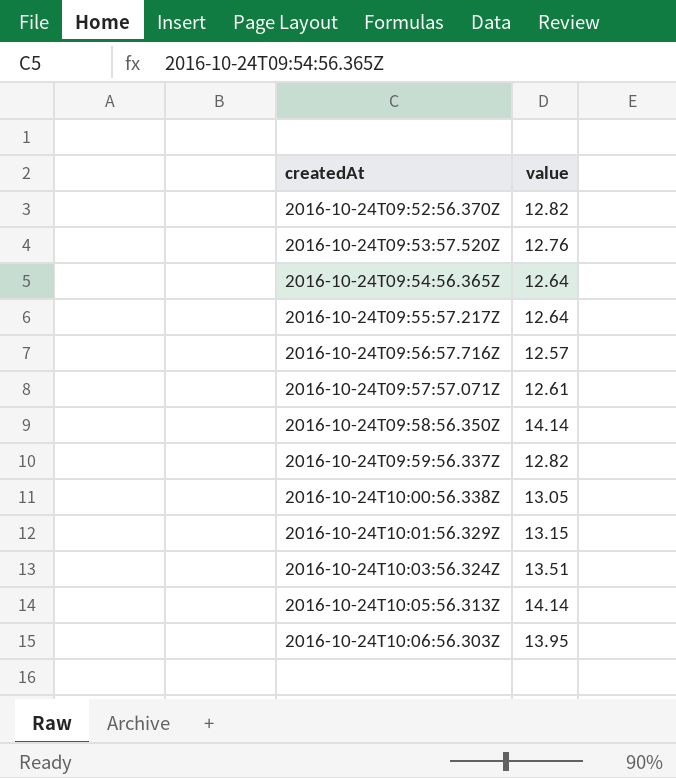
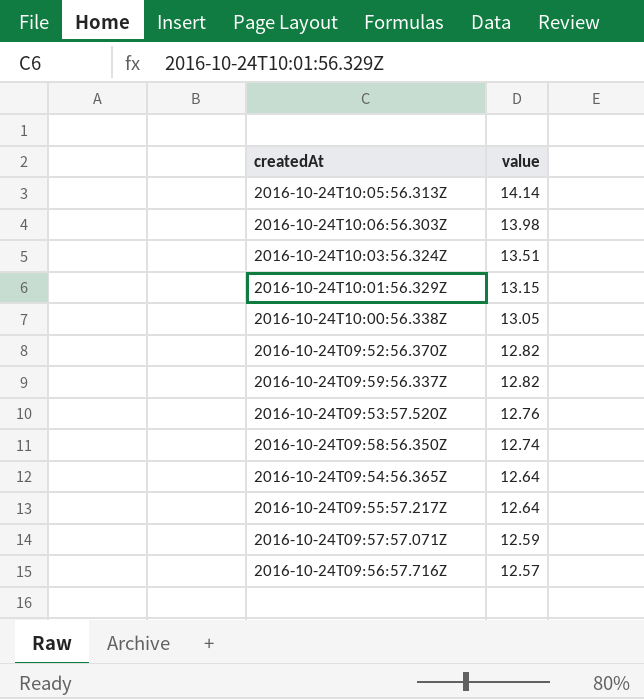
row order: createdAt ascending -> value descending
2016-10-24T10:06:56.303Z | value: 13.95 -> 13.98
2016-10-24T09:58:56.350Z | value: 14.14 -> 12.74
2016-10-24T09:57:57.071Z | value: 12.61 -> 12.59

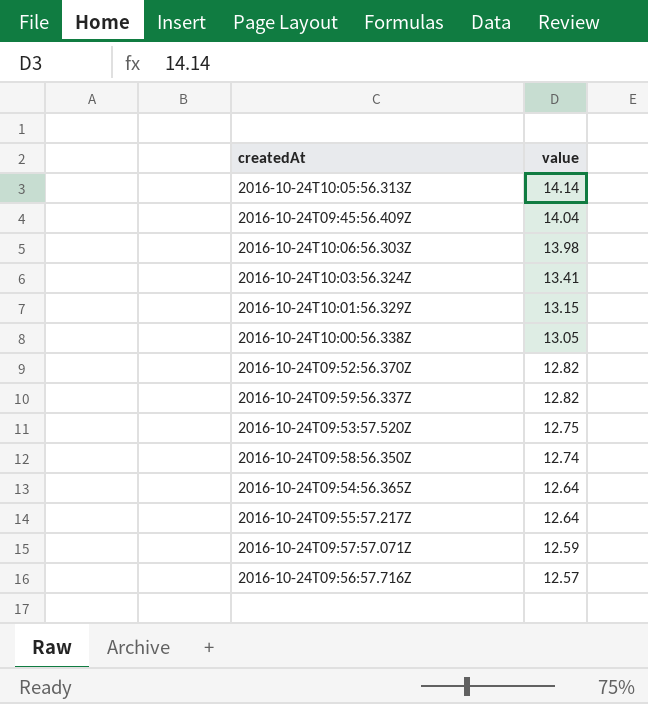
row 2016-10-24T09:45:56.409Z: none -> 14.04
2016-10-24T10:03:56.324Z | value: 13.51 -> 13.41
2016-10-24T09:53:57.520Z | value: 12.76 -> 12.75

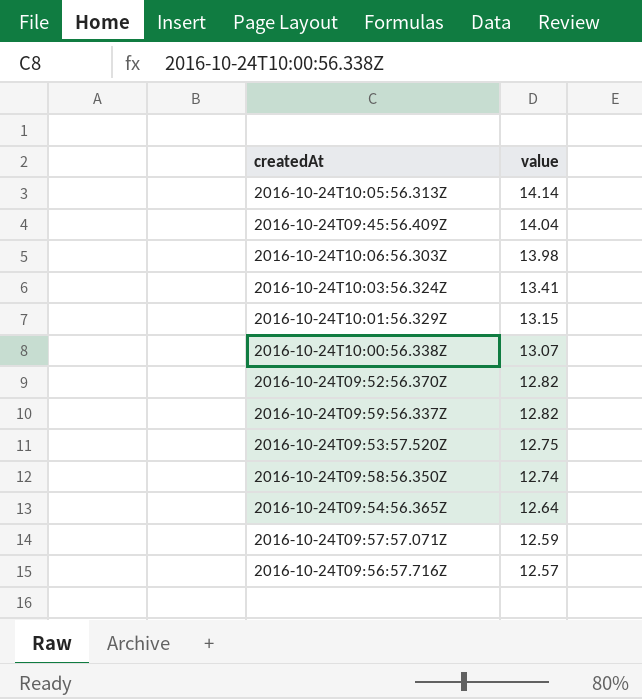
row 2016-10-24T09:55:57.217Z: 12.64 -> none
2016-10-24T10:00:56.338Z | value: 13.05 -> 13.07

